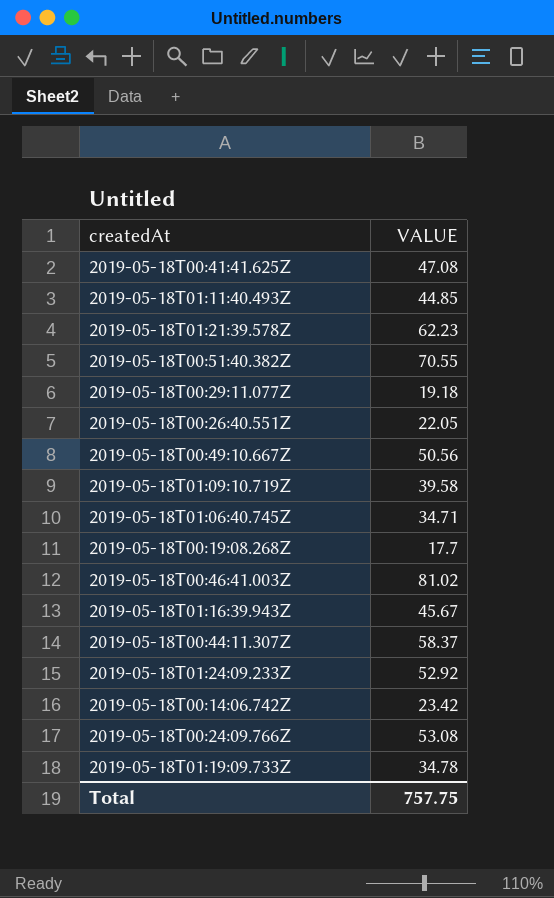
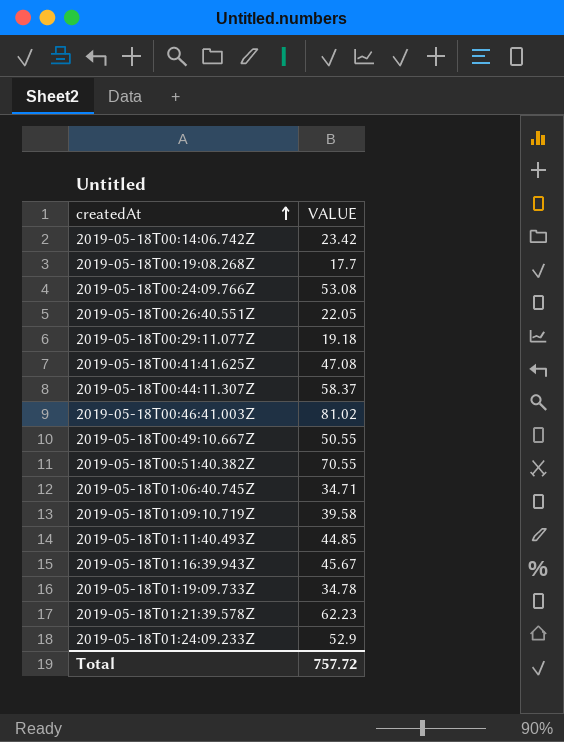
row order: none -> createdAt ascending
2019-05-18T00:49:10.667Z | VALUE: 50.56 -> 50.55
2019-05-18T01:24:09.233Z | VALUE: 52.92 -> 52.9
Total | VALUE: 757.75 -> 757.72

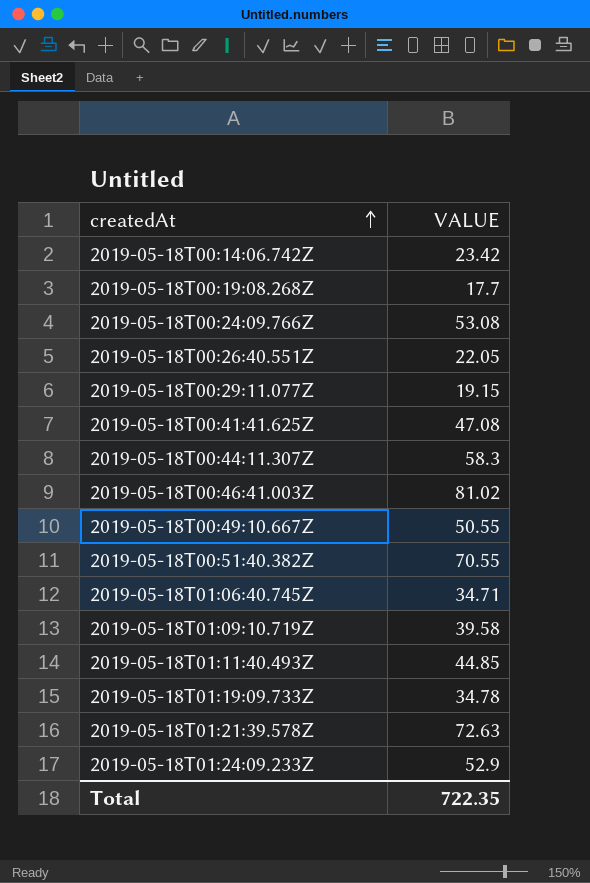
row 2019-05-18T01:16:39.943Z: 45.67 -> none
2019-05-18T00:29:11.077Z | VALUE: 19.18 -> 19.15
2019-05-18T00:44:11.307Z | VALUE: 58.37 -> 58.3
2019-05-18T01:21:39.578Z | VALUE: 62.23 -> 72.63
Total | VALUE: 757.72 -> 722.35

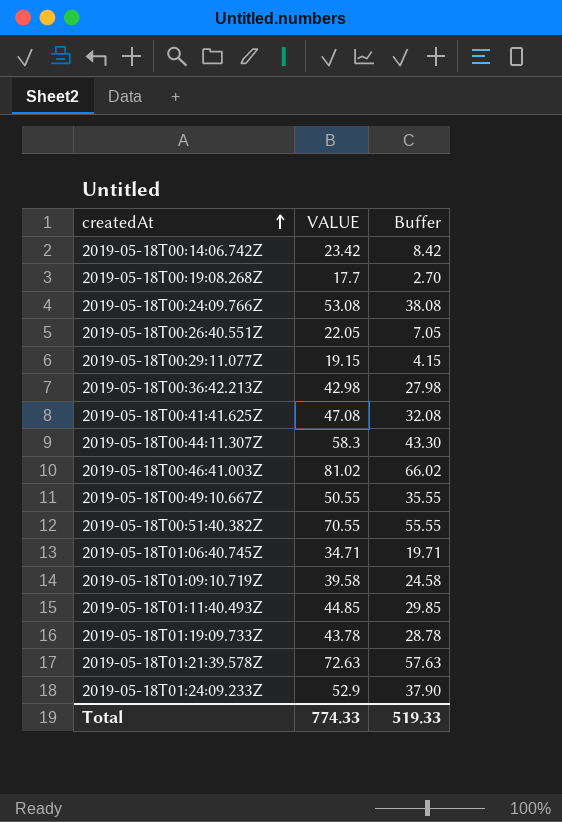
column Buffer | formula: none -> [VALUE] - 15
row 2019-05-18T00:36:42.213Z: none -> 42.98 | 27.98
2019-05-18T01:19:09.733Z | VALUE: 34.78 -> 43.78
Total | VALUE: 722.35 -> 774.33

